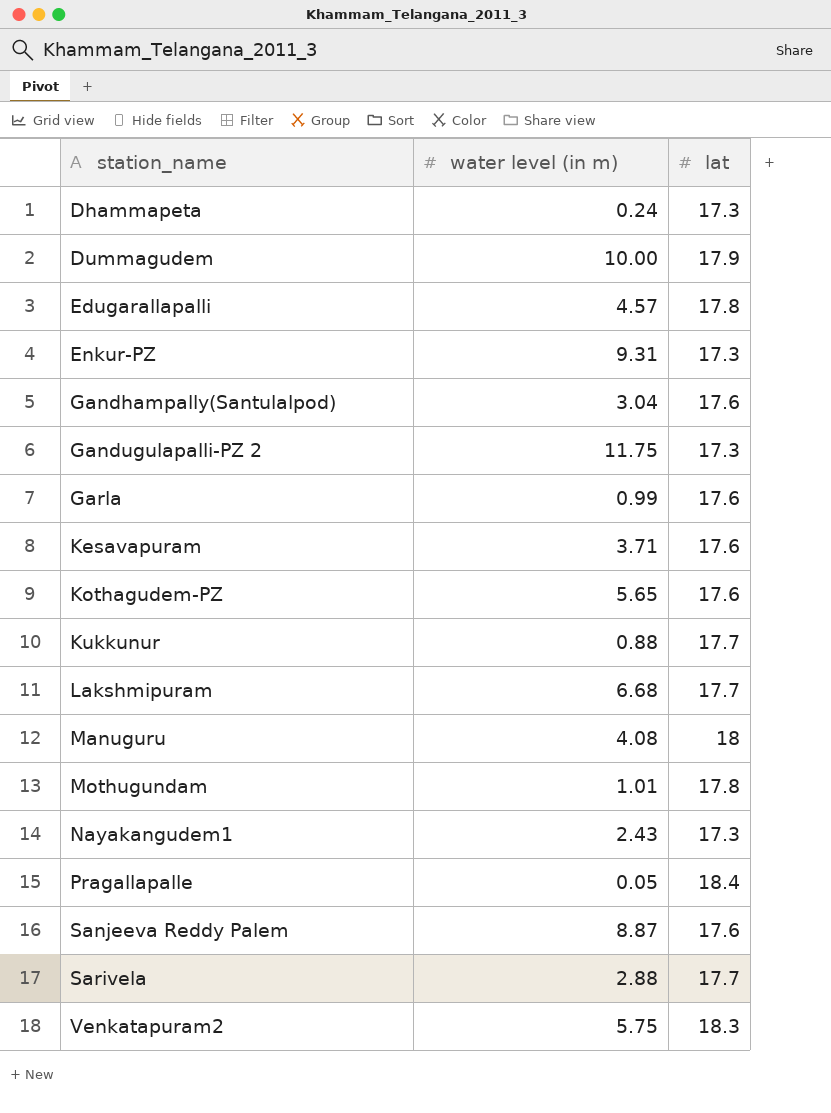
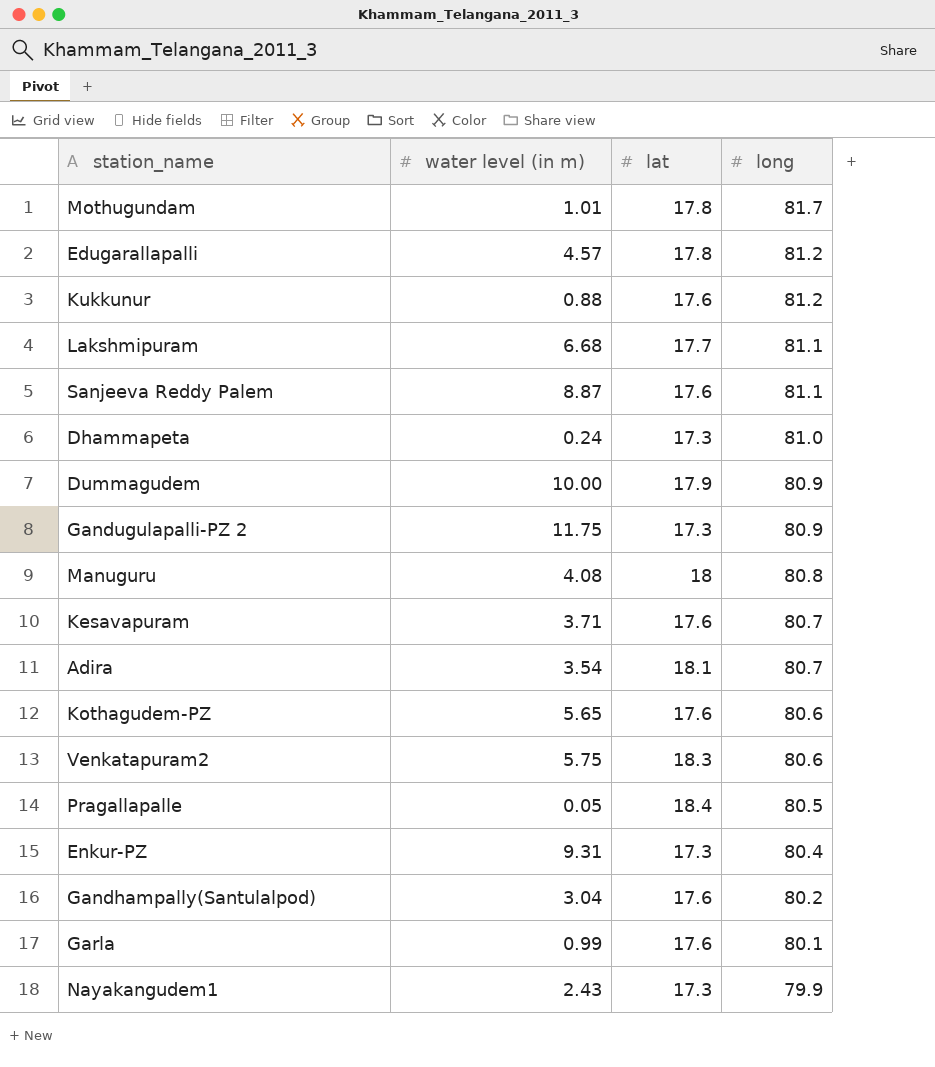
row order: station_name ascending -> long descending
column long | position: none -> 4
row Sarivela: 2.88 | 17.7 -> none
Kukkunur | lat: 17.7 -> 17.6
row Adira: none -> 3.54 | 18.1 | 80.7

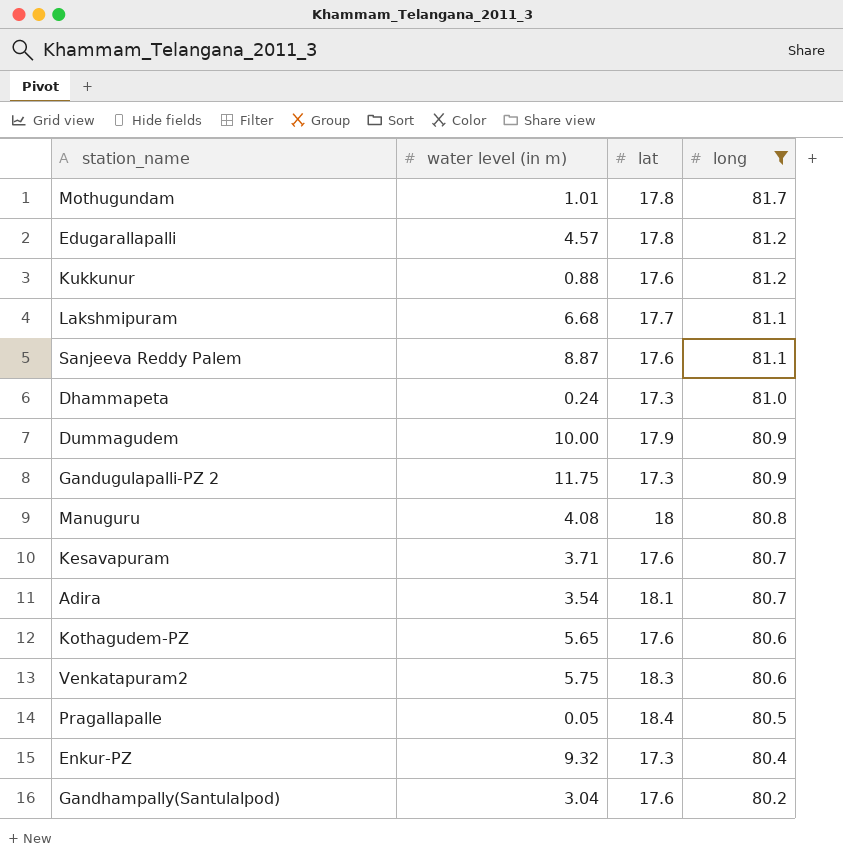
filter: none -> long >= 80.2
Enkur-PZ | water level (in m): 9.31 -> 9.32

